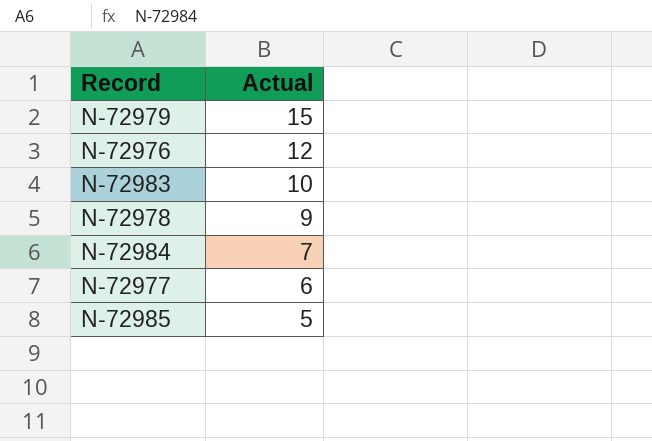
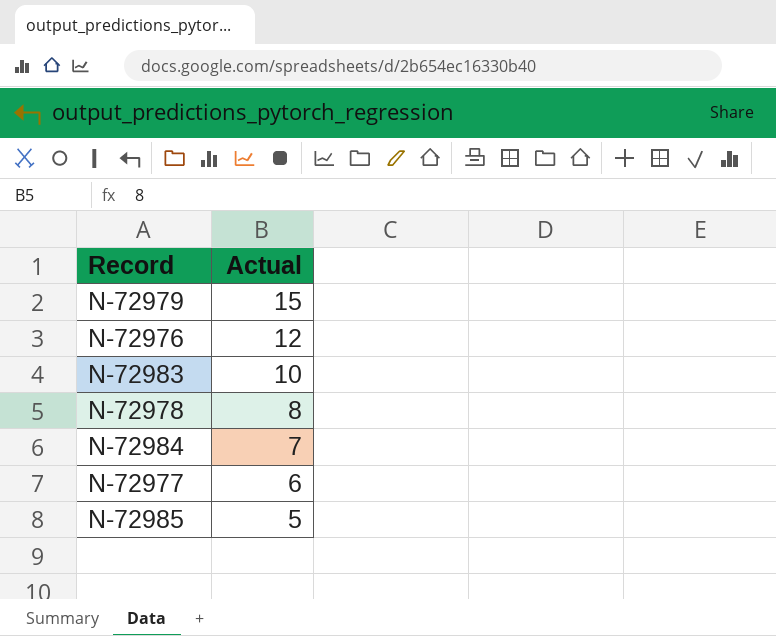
N-72978 | Actual: 9 -> 8

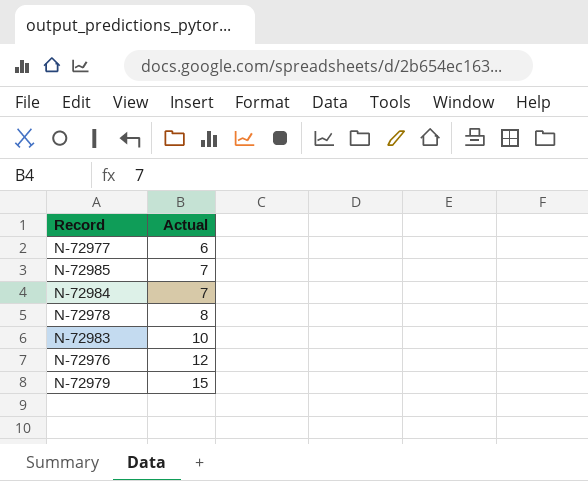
row order: Actual descending -> Actual ascending
N-72985 | Actual: 5 -> 7

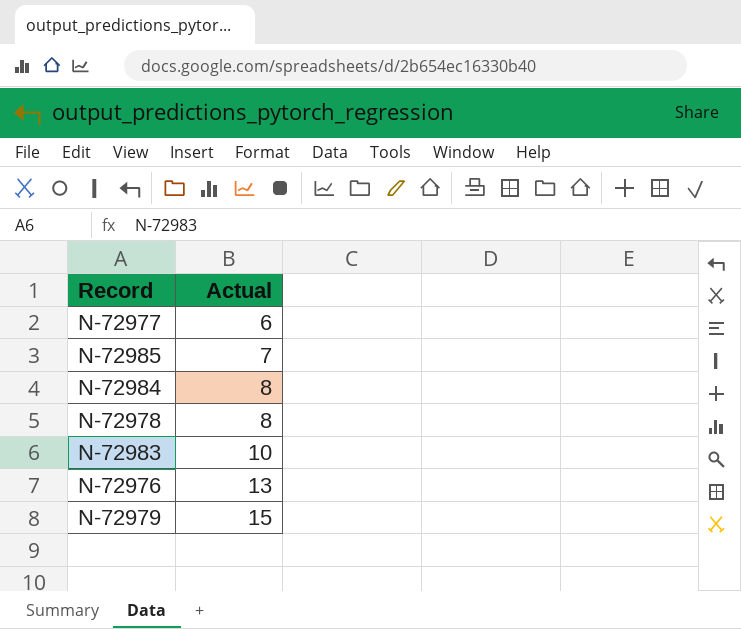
N-72984 | Actual: 7 -> 8
N-72976 | Actual: 12 -> 13

